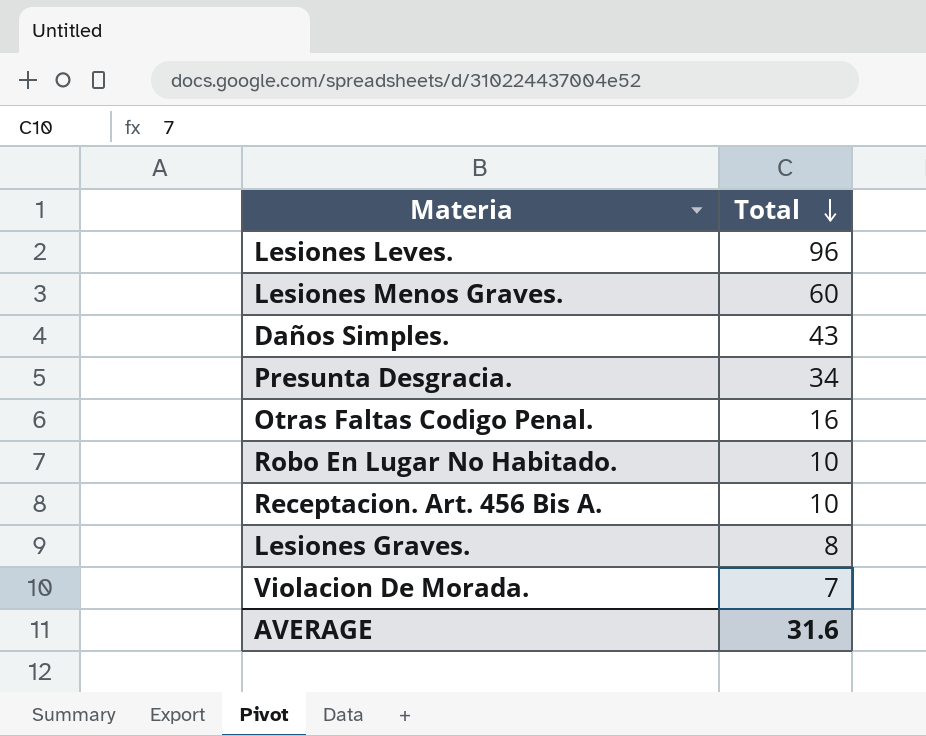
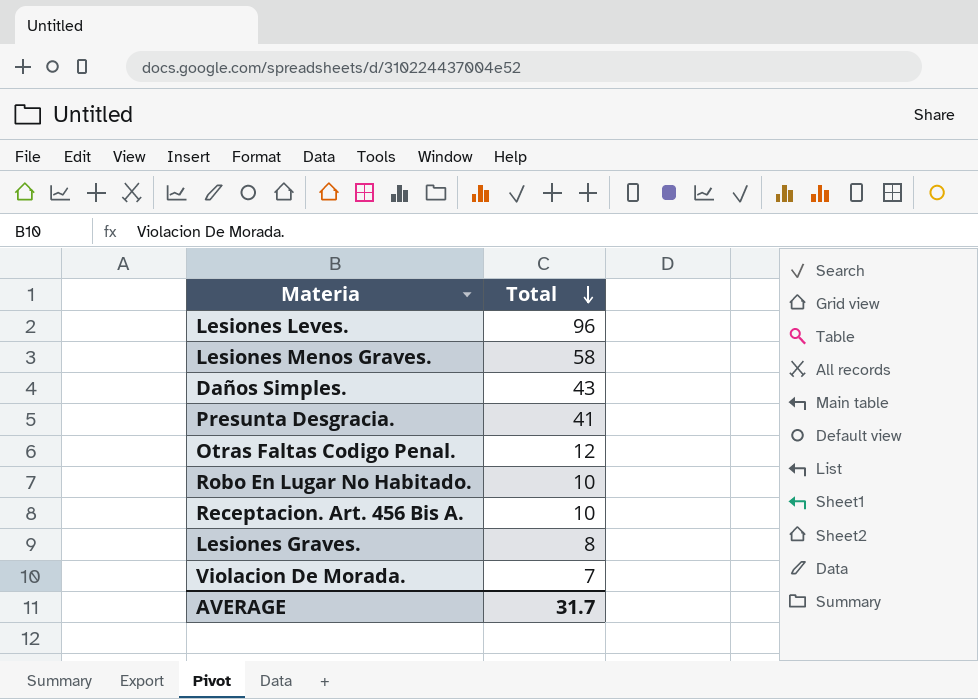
Lesiones Menos Graves. | Total: 60 -> 58
Presunta Desgracia. | Total: 34 -> 41
Otras Faltas Codigo Penal. | Total: 16 -> 12
AVERAGE | Total: 31.6 -> 31.7

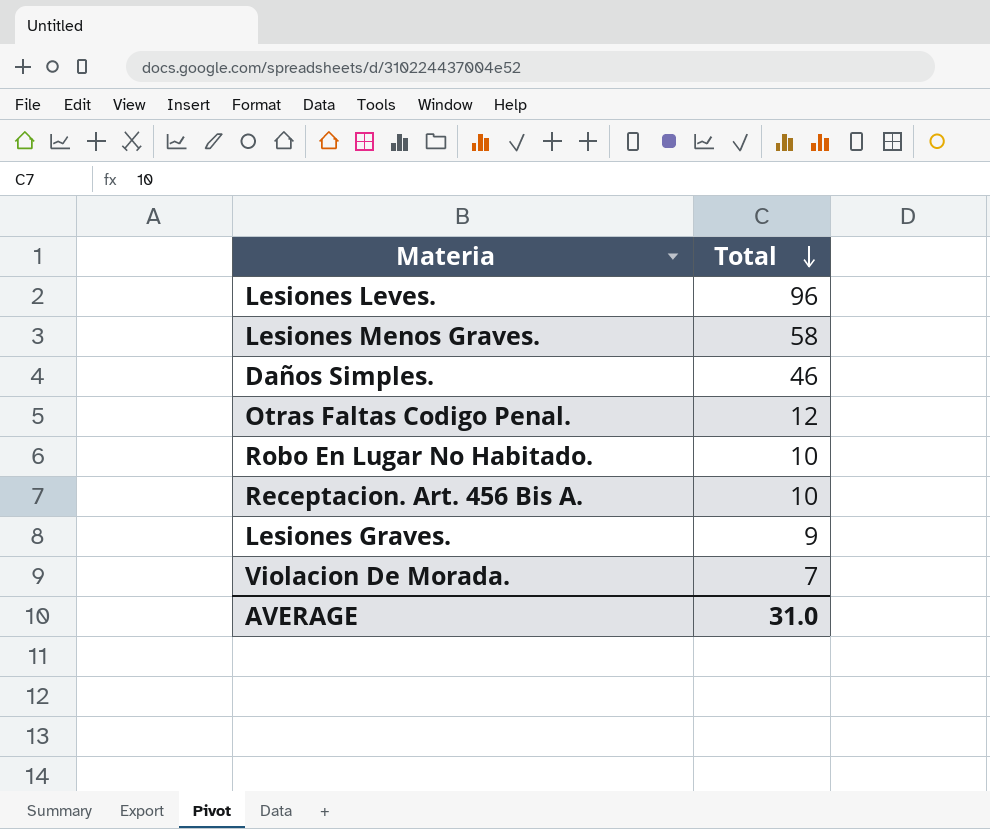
row Presunta Desgracia.: 41 -> none
Daños Simples. | Total: 43 -> 46
Lesiones Graves. | Total: 8 -> 9
AVERAGE | Total: 31.7 -> 31.0

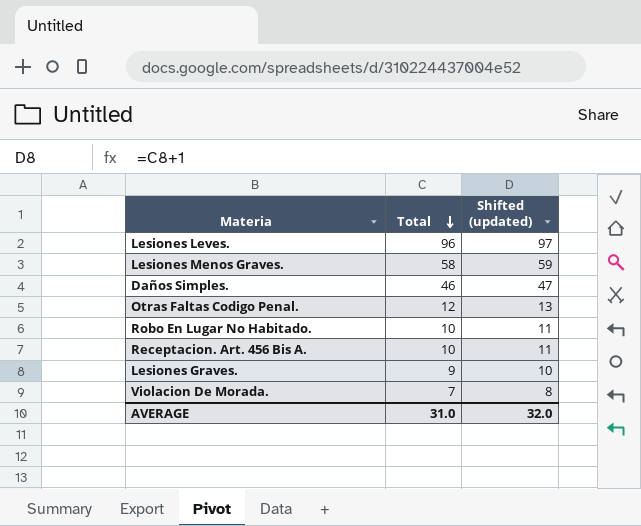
column Shifted (updated) | formula: none -> [Total] + 1

